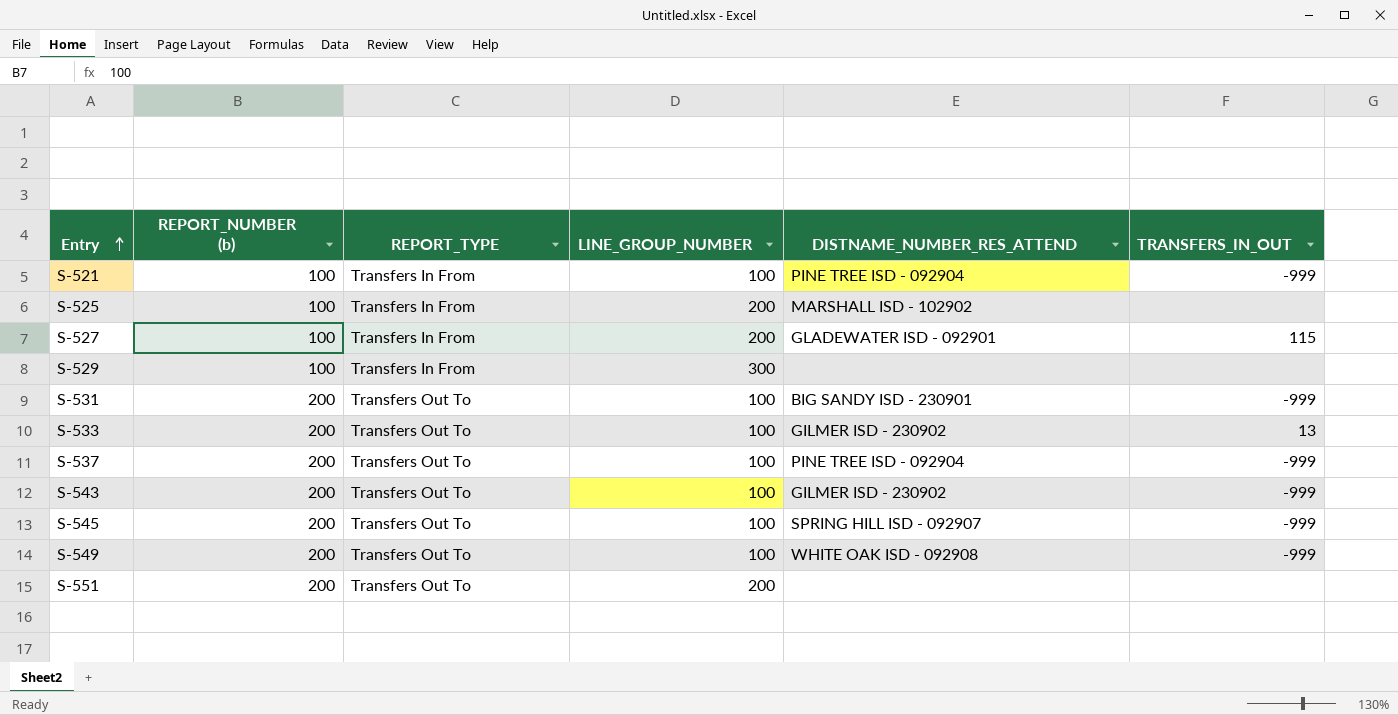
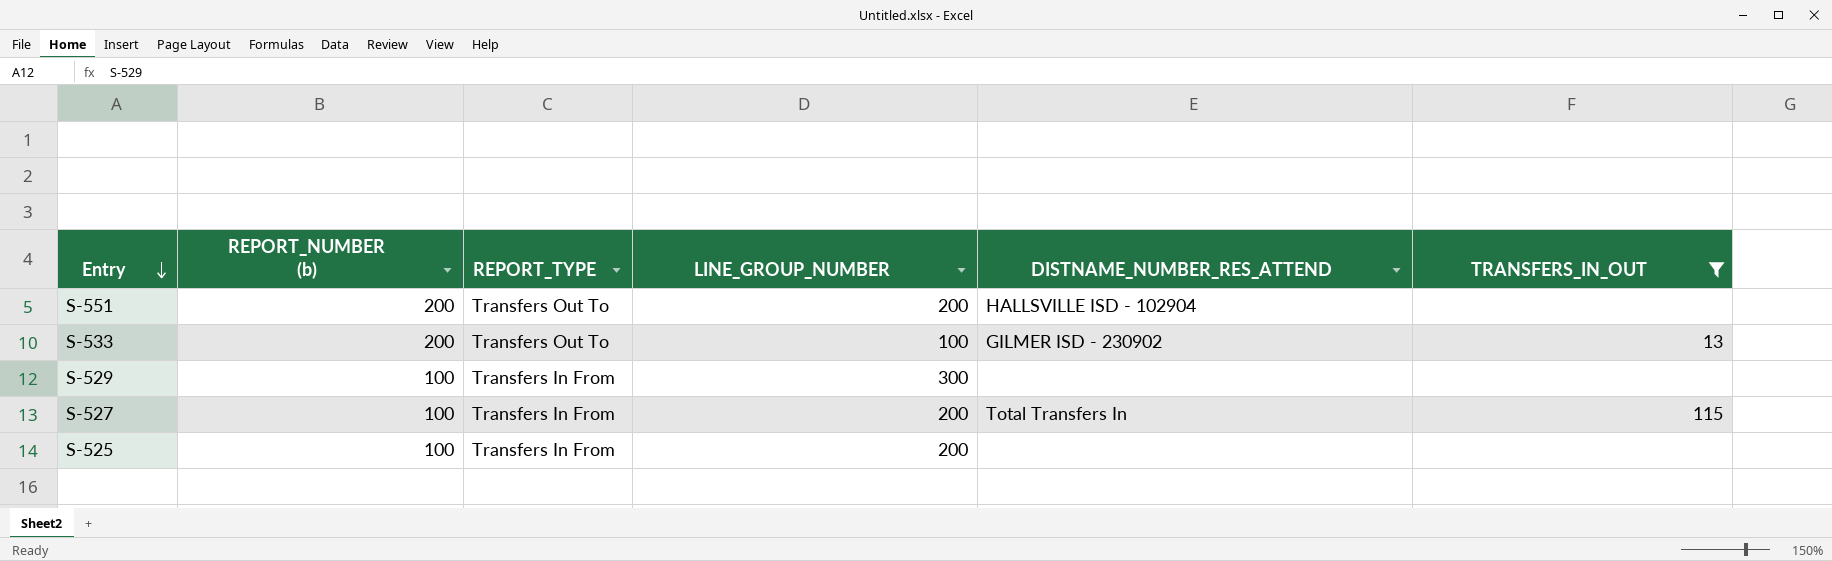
filter: none -> TRANSFERS_IN_OUT != -999
row order: Entry ascending -> Entry descending
S-551 | DISTNAME_NUMBER_RES_ATTEND: none -> HALLSVILLE ISD - 102904
S-527 | DISTNAME_NUMBER_RES_ATTEND: GLADEWATER ISD - 092901 -> Total Transfers In
S-525 | DISTNAME_NUMBER_RES_ATTEND: MARSHALL ISD - 102902 -> none

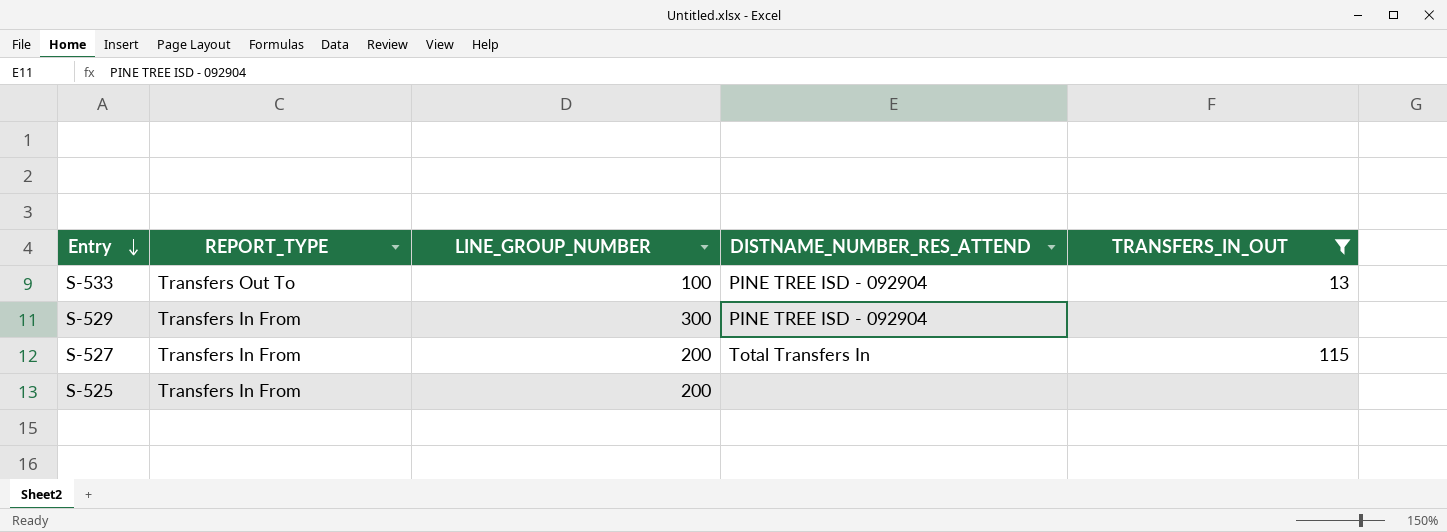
column REPORT_NUMBER (b) | position: 2 -> none
row S-551: 200 | Transfers Out To | 200 | HALLSVILLE ISD - 102904 | none -> none
S-533 | DISTNAME_NUMBER_RES_ATTEND: GILMER ISD - 230902 -> PINE TREE ISD - 092904
S-529 | DISTNAME_NUMBER_RES_ATTEND: none -> PINE TREE ISD - 092904

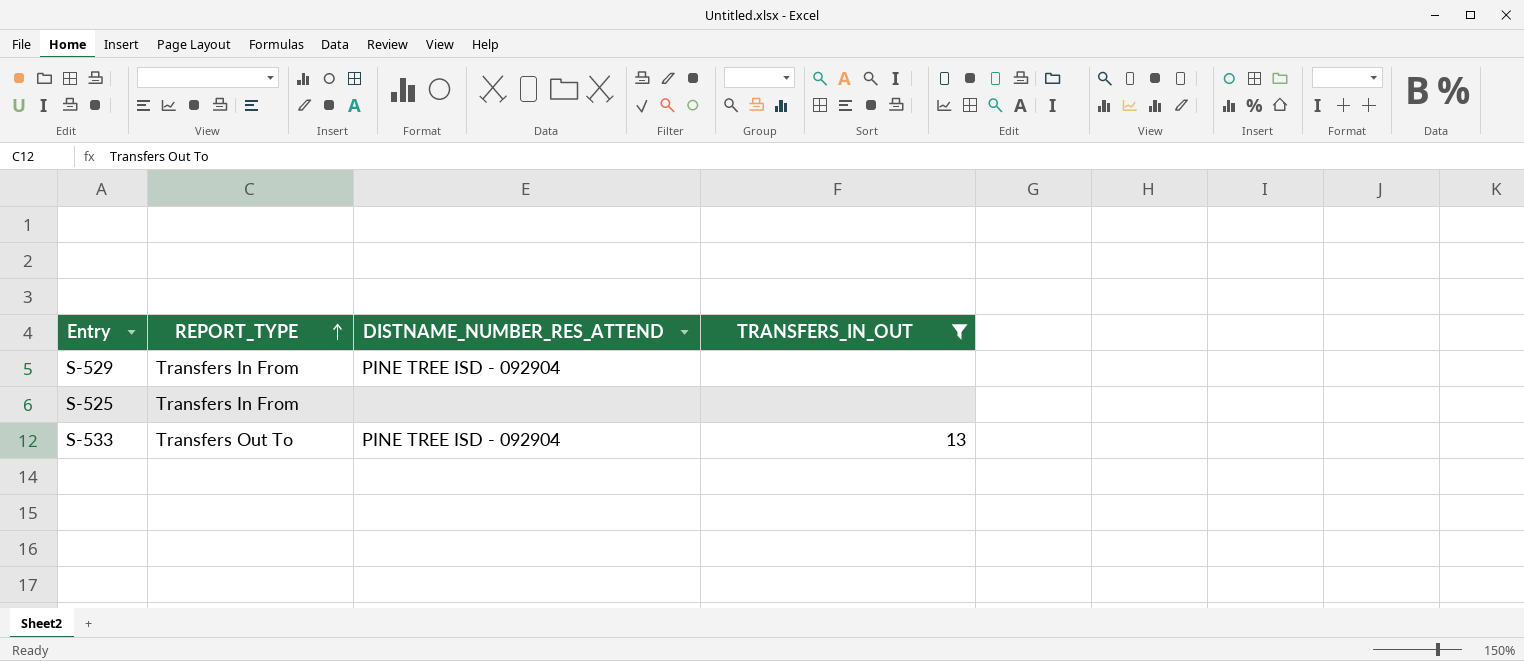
row order: Entry descending -> REPORT_TYPE ascending
column LINE_GROUP_NUMBER | position: 3 -> none
row S-527: Transfers In From | 200 | Total Transfers In | 115 -> none

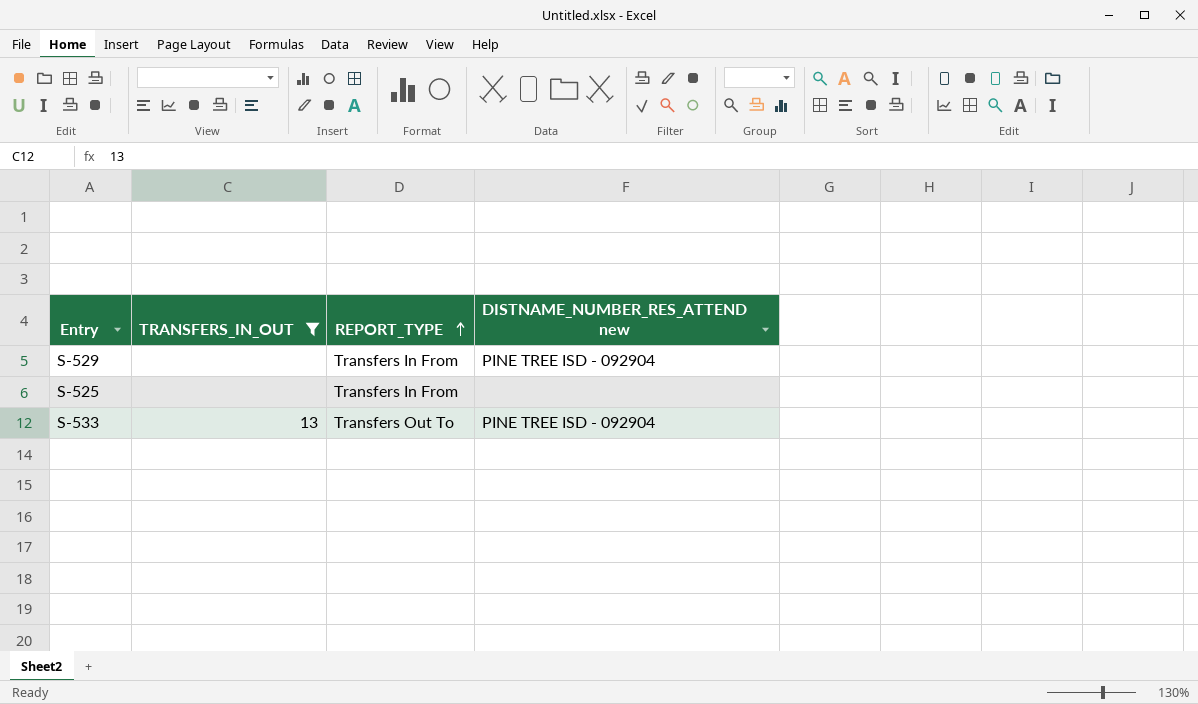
column TRANSFERS_IN_OUT | position: 4 -> 2
column name: DISTNAME_NUMBER_RES_ATTEND -> DISTNAME_NUMBER_RES_ATTEND new

